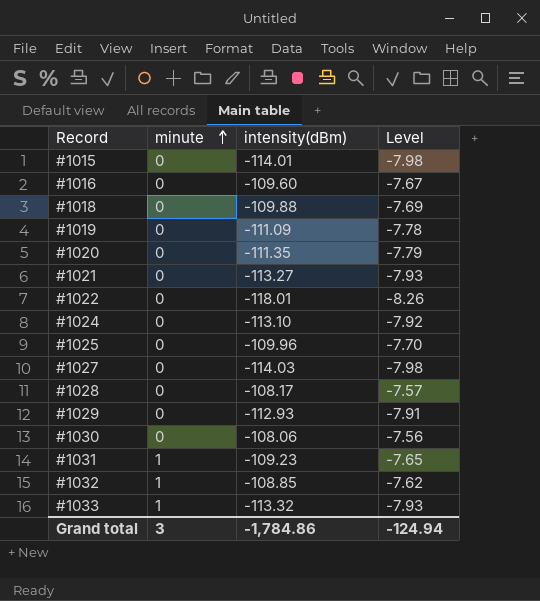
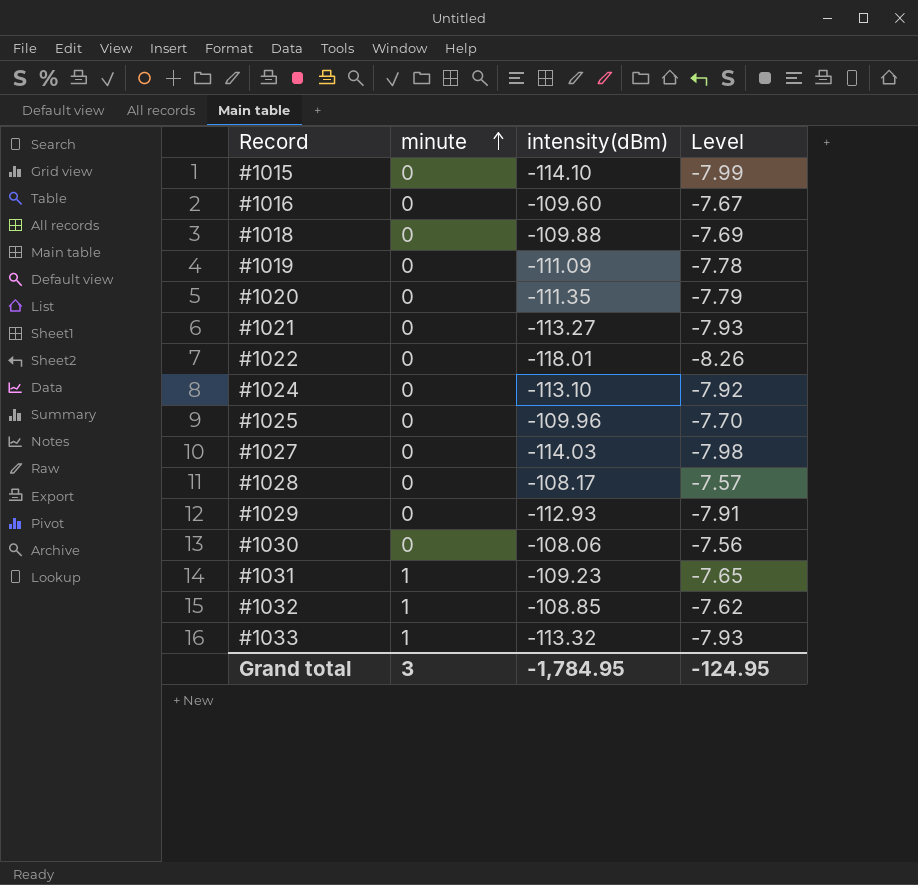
#1015 | intensity(dBm): -114.01 -> -114.10
#1015 | Level: -7.98 -> -7.99
Grand total | intensity(dBm): -1,784.86 -> -1,784.95
Grand total | Level: -124.94 -> -124.95

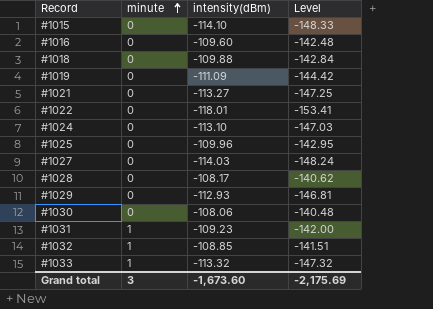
column Level | formula: [intensity(dBm)] * 0.07 -> [intensity(dBm)] * 1.3
row #1020: 0 | -111.35 | -7.79 -> none
Grand total | intensity(dBm): -1,784.95 -> -1,673.60
Grand total | Level: -124.95 -> -2,175.69

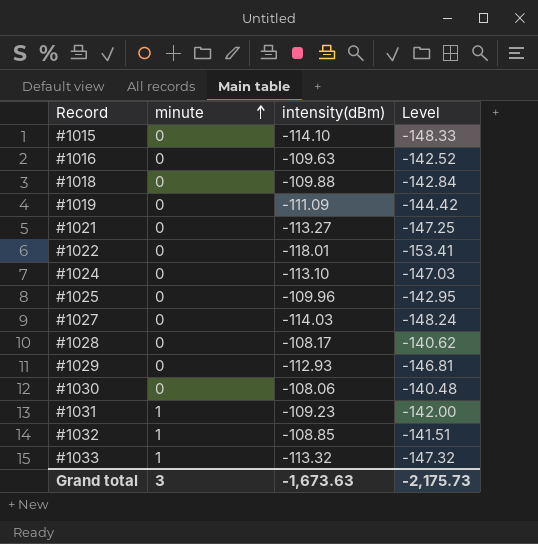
#1016 | intensity(dBm): -109.60 -> -109.63
#1016 | Level: -142.48 -> -142.52
Grand total | intensity(dBm): -1,673.60 -> -1,673.63
Grand total | Level: -2,175.69 -> -2,175.73

